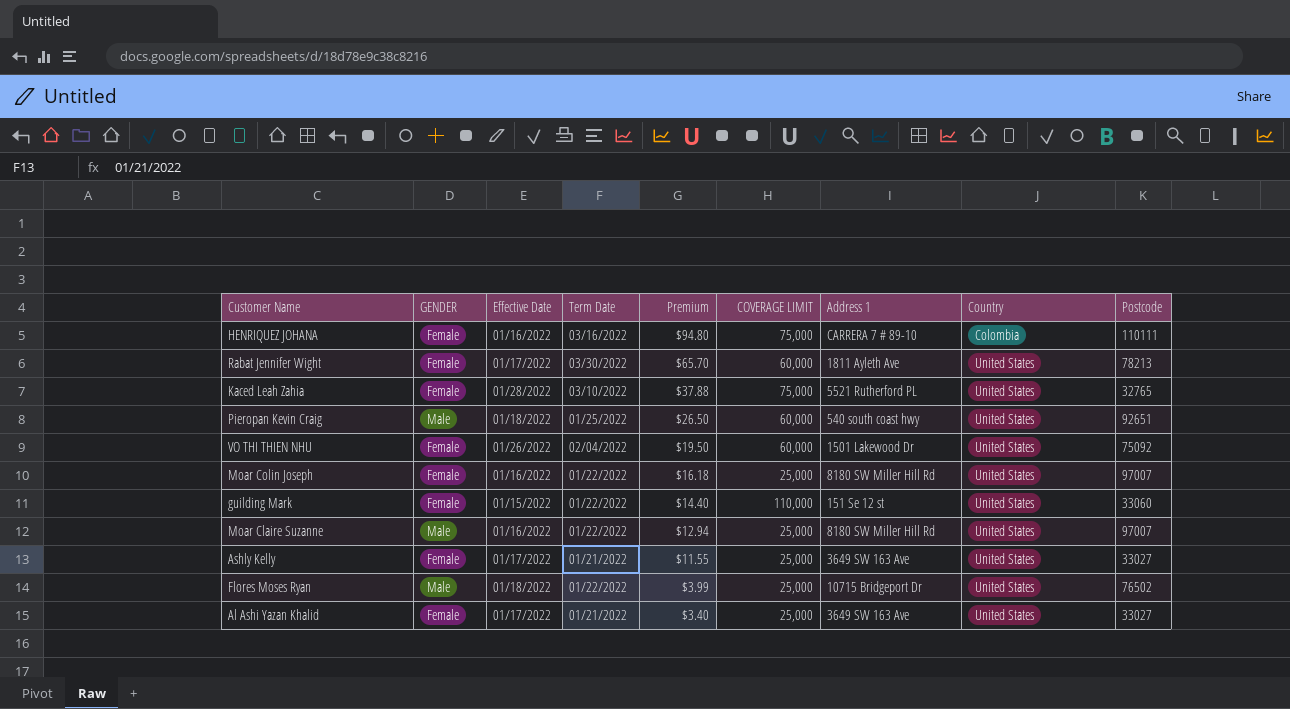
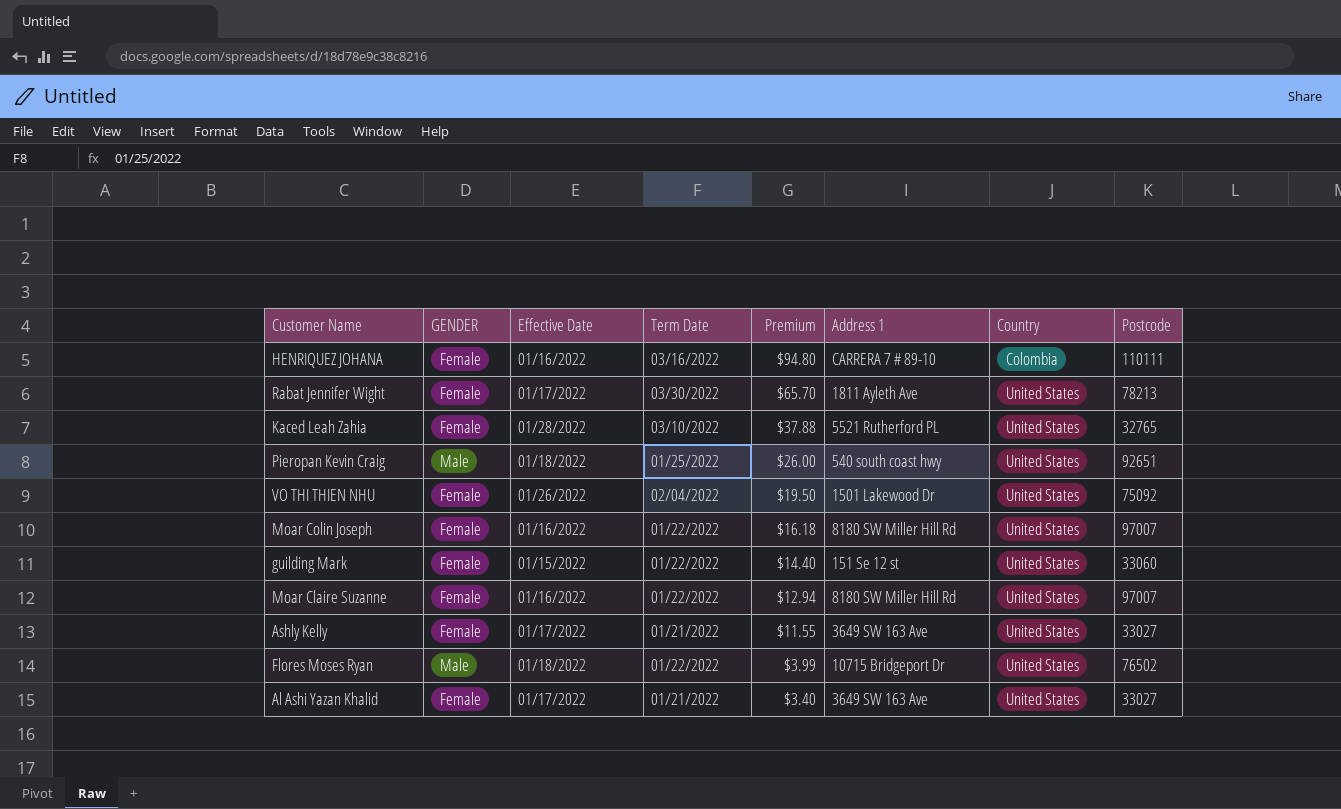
column COVERAGE LIMIT | position: 6 -> none
Pieropan Kevin Craig | Premium: $26.50 -> $26.00
Moar Claire Suzanne | GENDER: Male -> Female

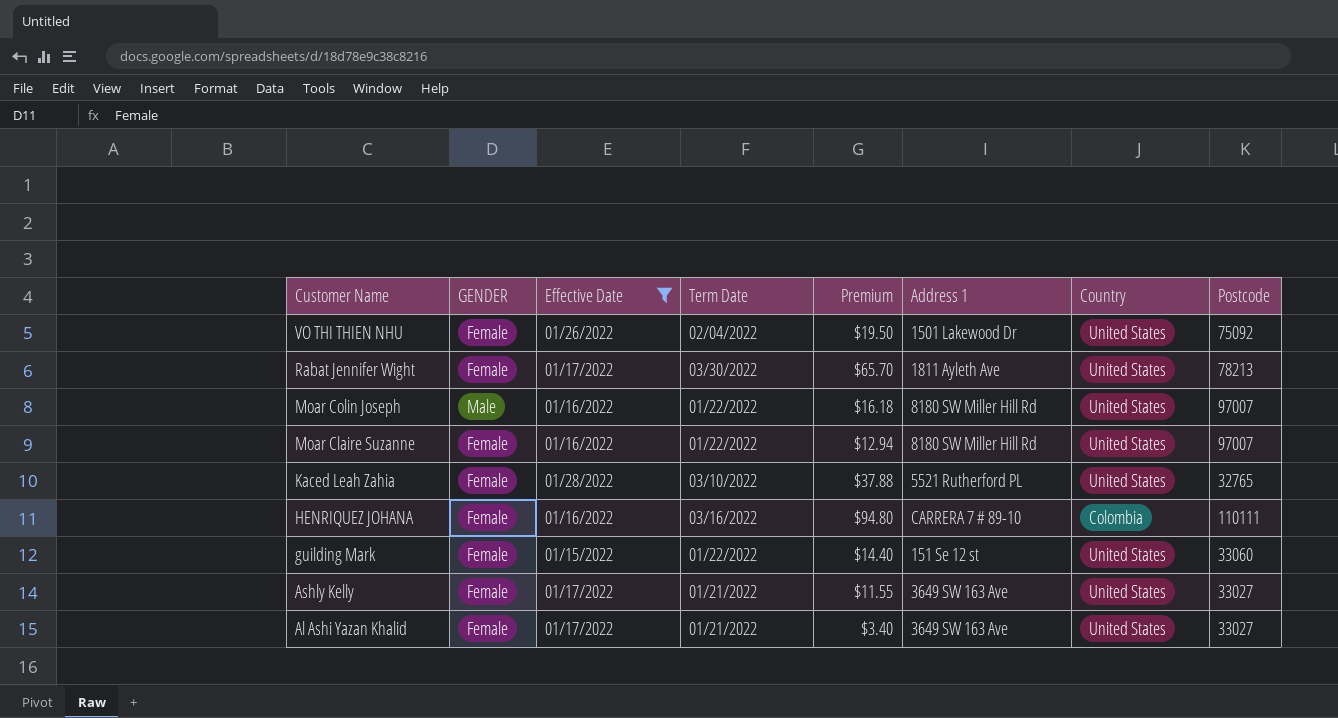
filter: none -> Effective Date != 01/18/2022
row order: Premium descending -> Customer Name descending
Moar Colin Joseph | GENDER: Female -> Male

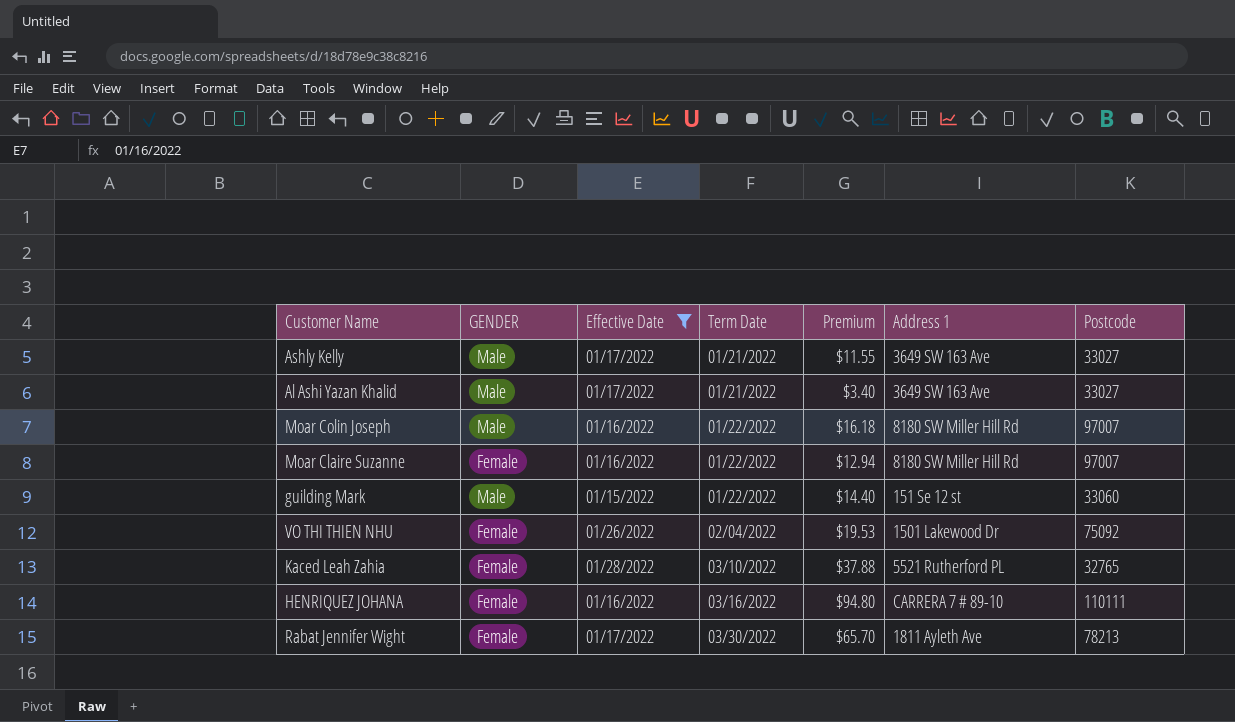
row order: Customer Name descending -> Term Date ascending
column Country | position: 7 -> none
Ashly Kelly | GENDER: Female -> Male
Al Ashi Yazan Khalid | GENDER: Female -> Male
guilding Mark | GENDER: Female -> Male
VO THI THIEN NHU | Premium: $19.50 -> $19.53

